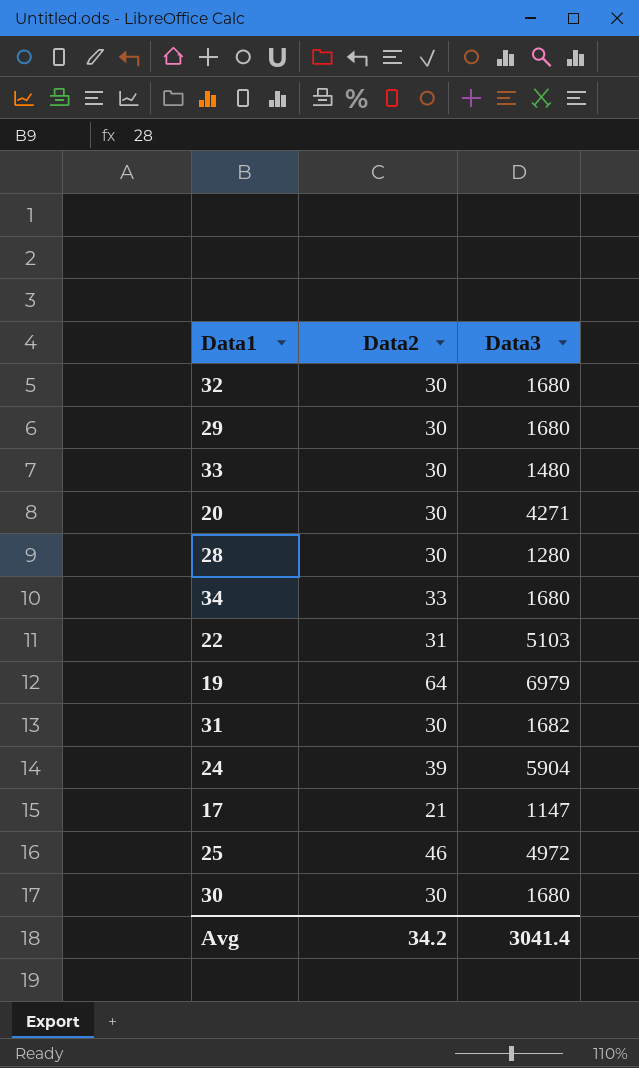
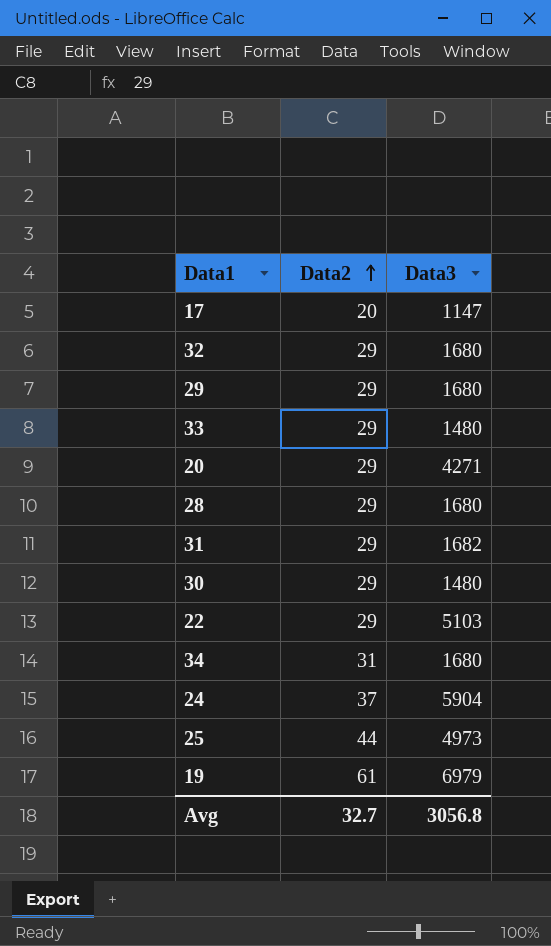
row order: none -> Data2 ascending
17 | Data2: 21 -> 20
32 | Data2: 30 -> 29
29 | Data2: 30 -> 29
33 | Data2: 30 -> 29
20 | Data2: 30 -> 29
28 | Data2: 30 -> 29
28 | Data3: 1280 -> 1680
31 | Data2: 30 -> 29
30 | Data2: 30 -> 29
30 | Data3: 1680 -> 1480
22 | Data2: 31 -> 29
34 | Data2: 33 -> 31
24 | Data2: 39 -> 37
25 | Data2: 46 -> 44
25 | Data3: 4972 -> 4973
19 | Data2: 64 -> 61
Avg | Data2: 34.2 -> 32.7
Avg | Data3: 3041.4 -> 3056.8

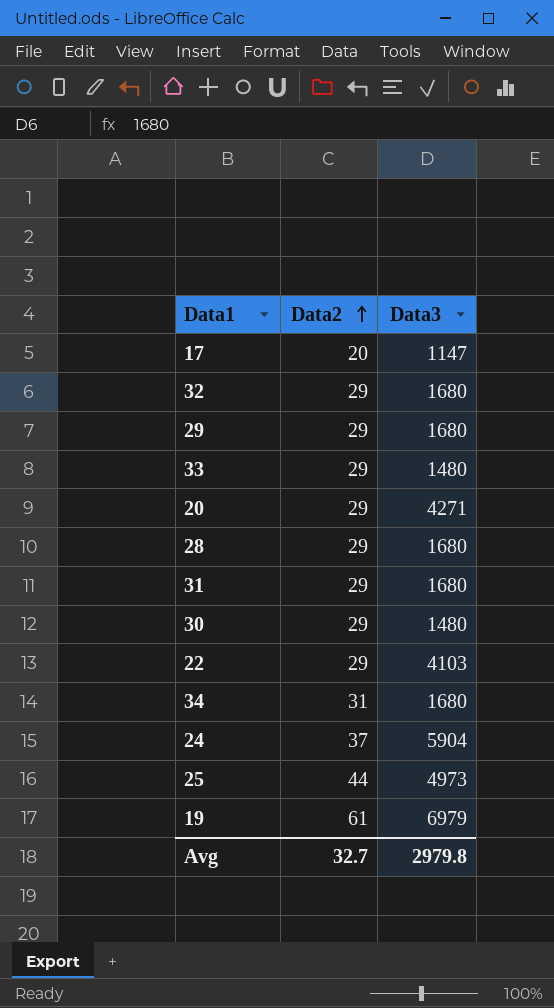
31 | Data3: 1682 -> 1680
22 | Data3: 5103 -> 4103
Avg | Data3: 3056.8 -> 2979.8

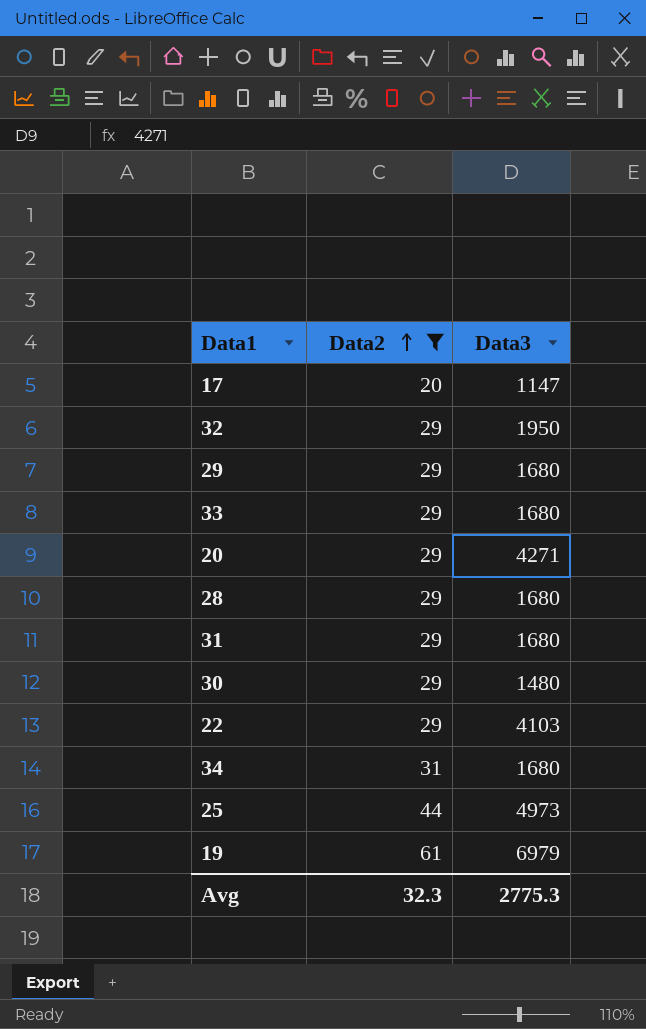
filter: none -> Data2 != 37
32 | Data3: 1680 -> 1950
33 | Data3: 1480 -> 1680
Avg | Data2: 32.7 -> 32.3
Avg | Data3: 2979.8 -> 2775.3

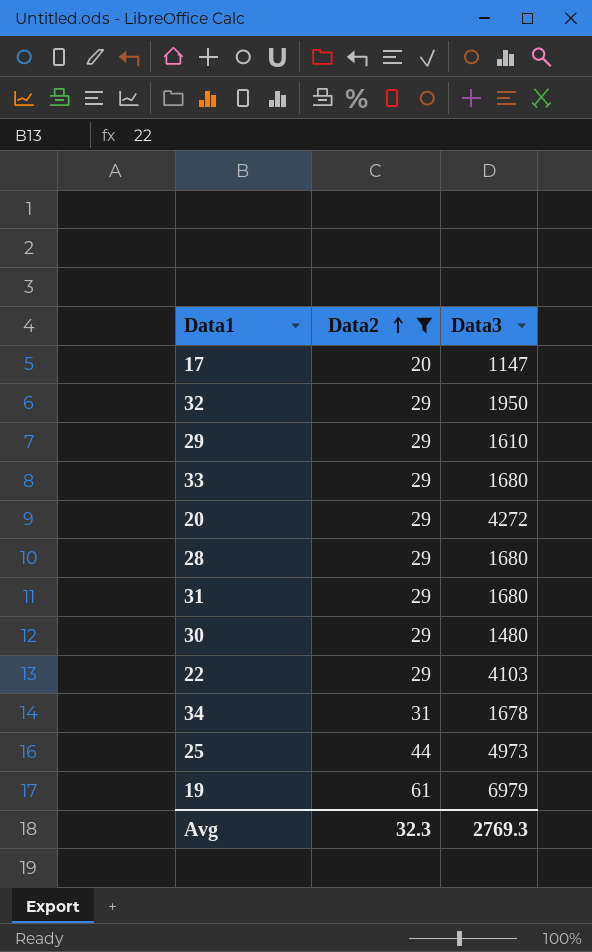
29 | Data3: 1680 -> 1610
20 | Data3: 4271 -> 4272
34 | Data3: 1680 -> 1678
Avg | Data3: 2775.3 -> 2769.3

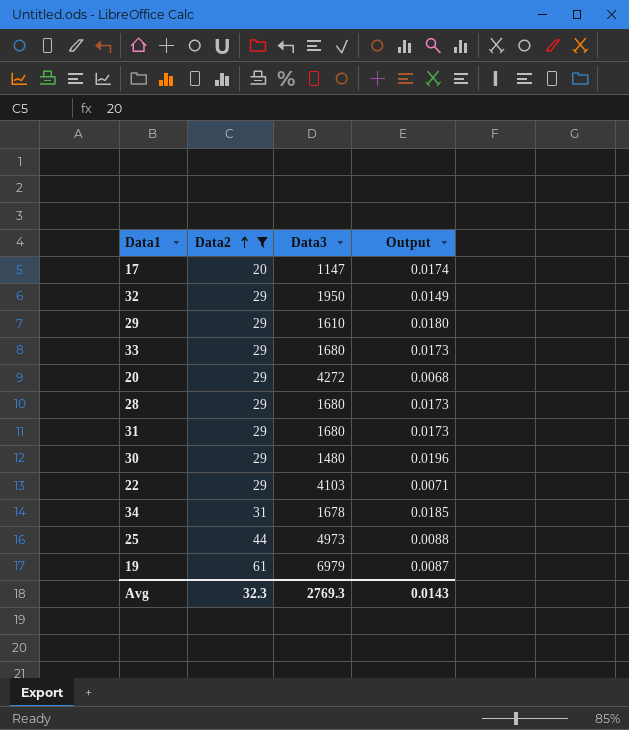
column Output | formula: none -> [Data2] / [Data3]

